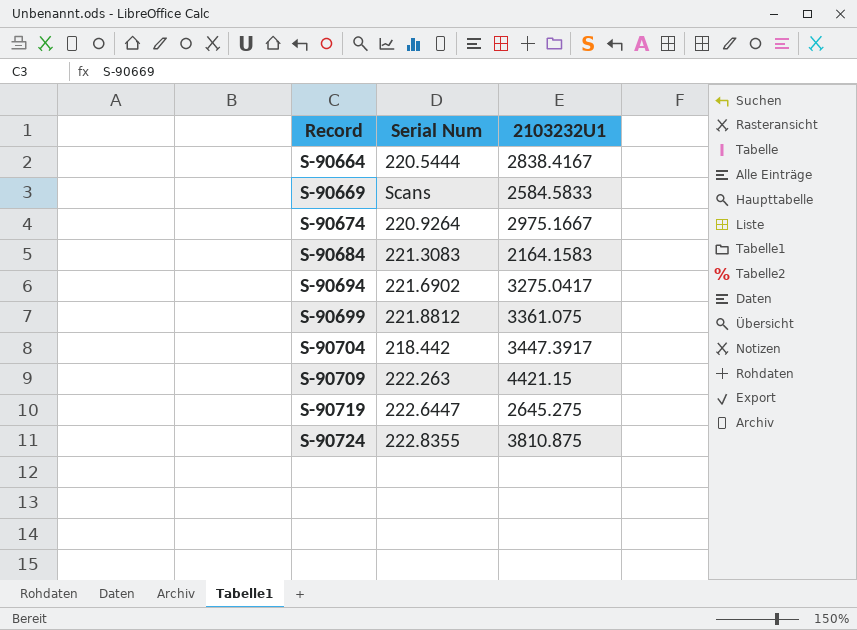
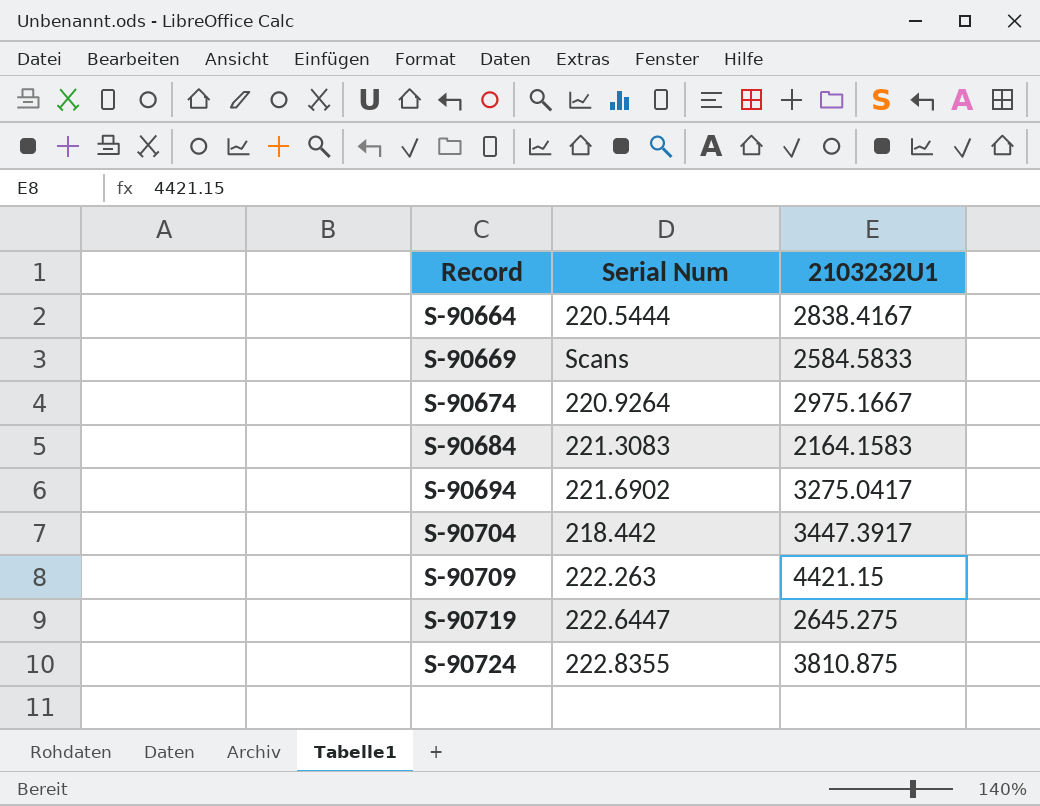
row S-90699: 221.8812 | 3361.075 -> none

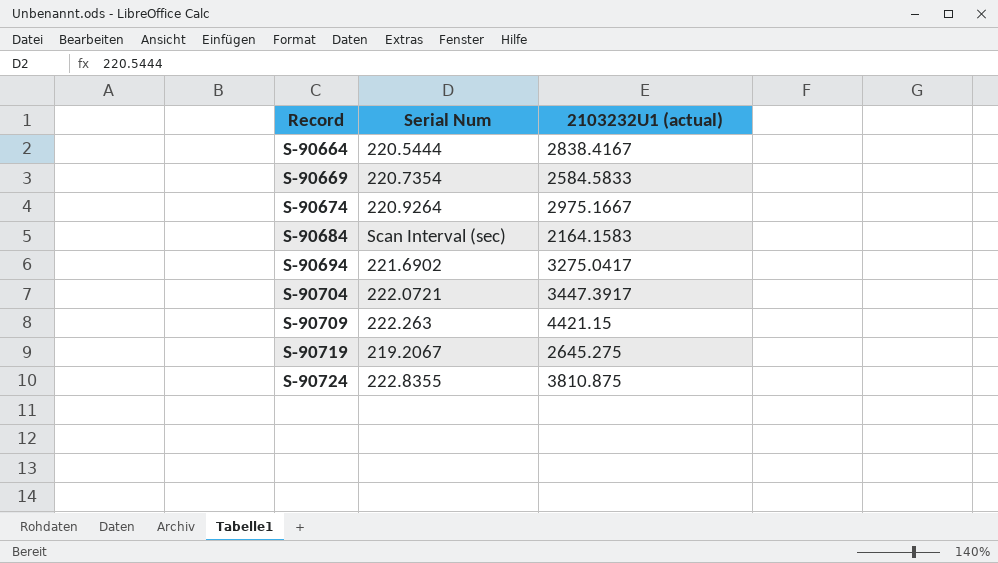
column name: 2103232U1 -> 2103232U1 (actual)
S-90669 | Serial Num: Scans -> 220.7354
S-90684 | Serial Num: 221.3083 -> Scan Interval (sec)
S-90704 | Serial Num: 218.442 -> 222.0721
S-90719 | Serial Num: 222.6447 -> 219.2067

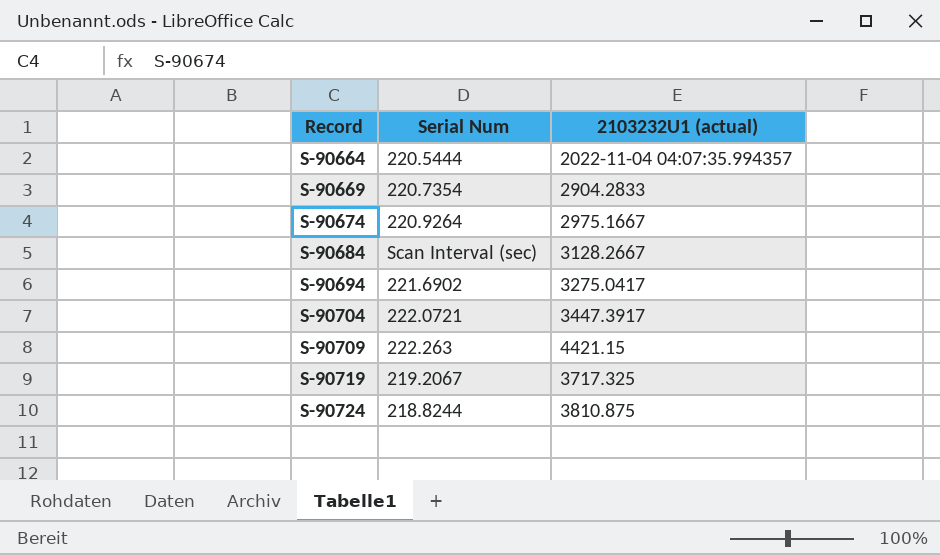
S-90664 | 2103232U1 (actual): 2838.4167 -> 2022-11-04 04:07:35.994357
S-90669 | 2103232U1 (actual): 2584.5833 -> 2904.2833
S-90684 | 2103232U1 (actual): 2164.1583 -> 3128.2667
S-90719 | 2103232U1 (actual): 2645.275 -> 3717.325
S-90724 | Serial Num: 222.8355 -> 218.8244

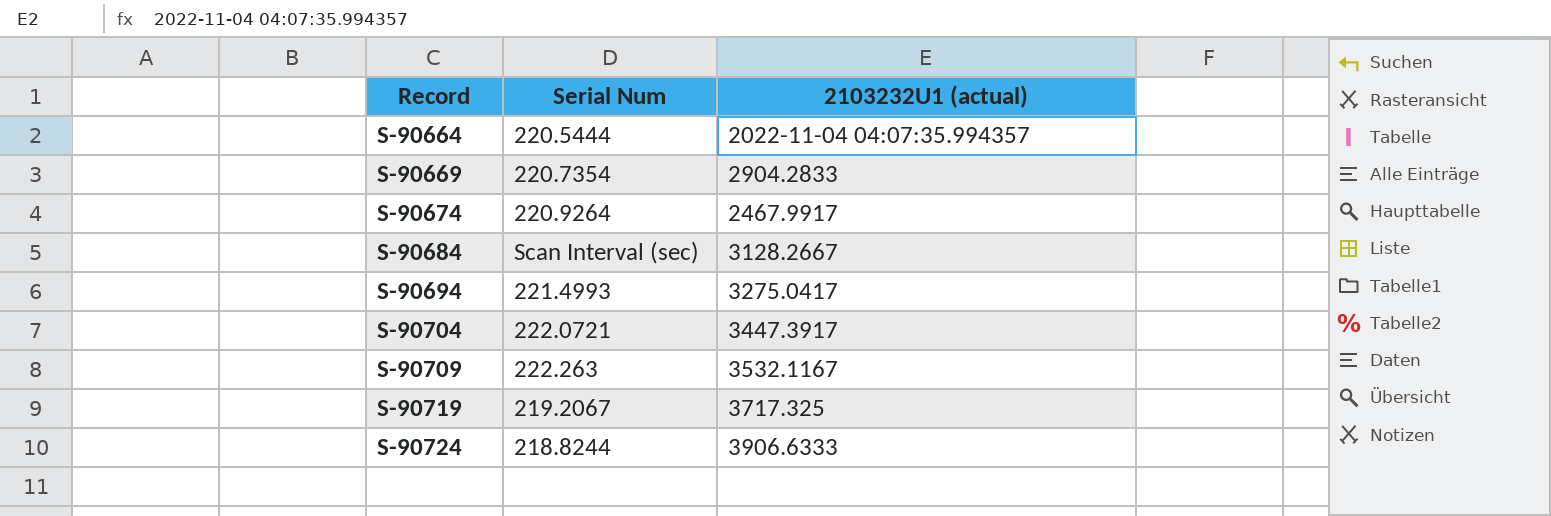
S-90674 | 2103232U1 (actual): 2975.1667 -> 2467.9917
S-90694 | Serial Num: 221.6902 -> 221.4993
S-90709 | 2103232U1 (actual): 4421.15 -> 3532.1167
S-90724 | 2103232U1 (actual): 3810.875 -> 3906.6333

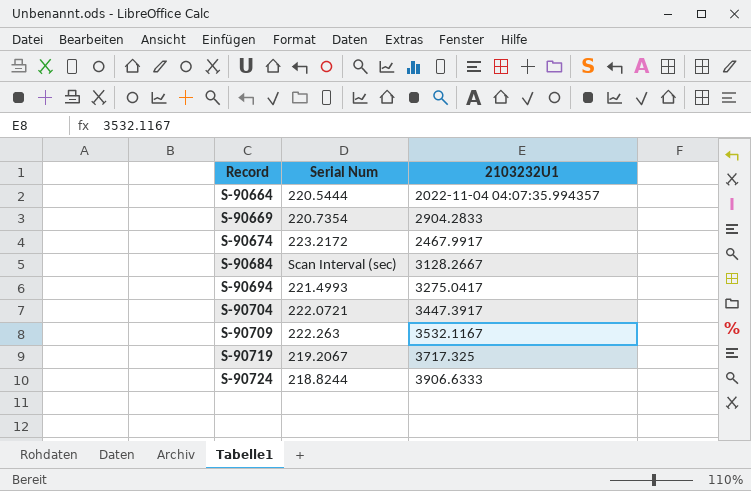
column name: 2103232U1 (actual) -> 2103232U1
S-90674 | Serial Num: 220.9264 -> 223.2172

